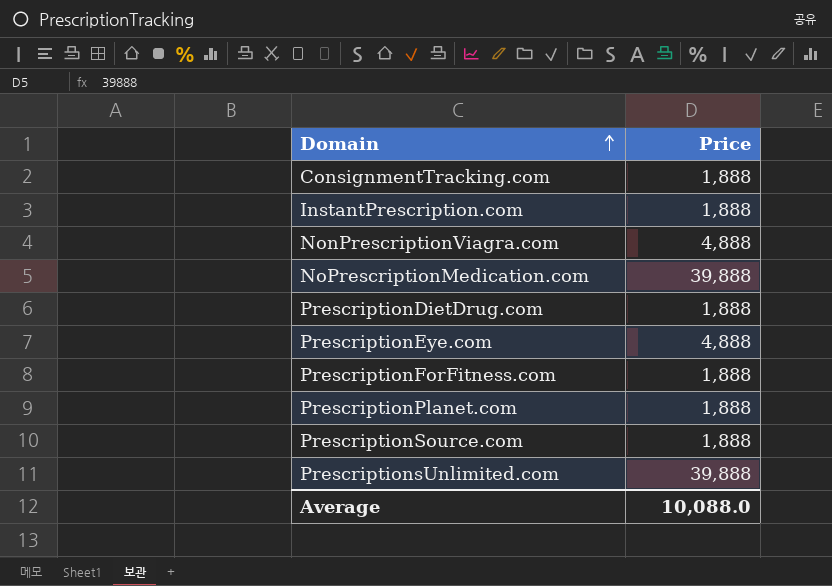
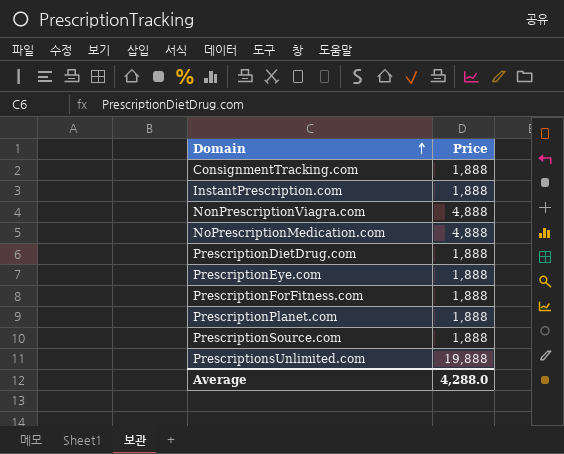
NoPrescriptionMedication.com | Price: 39,888 -> 4,888
PrescriptionEye.com | Price: 4,888 -> 1,888
PrescriptionsUnlimited.com | Price: 39,888 -> 19,888
Average | Price: 10,088.0 -> 4,288.0

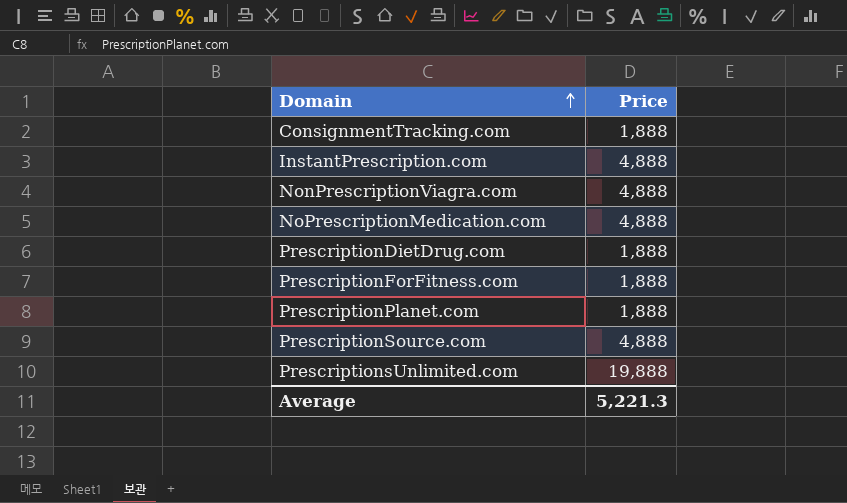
row PrescriptionEye.com: 1,888 -> none
InstantPrescription.com | Price: 1,888 -> 4,888
PrescriptionSource.com | Price: 1,888 -> 4,888
Average | Price: 4,288.0 -> 5,221.3

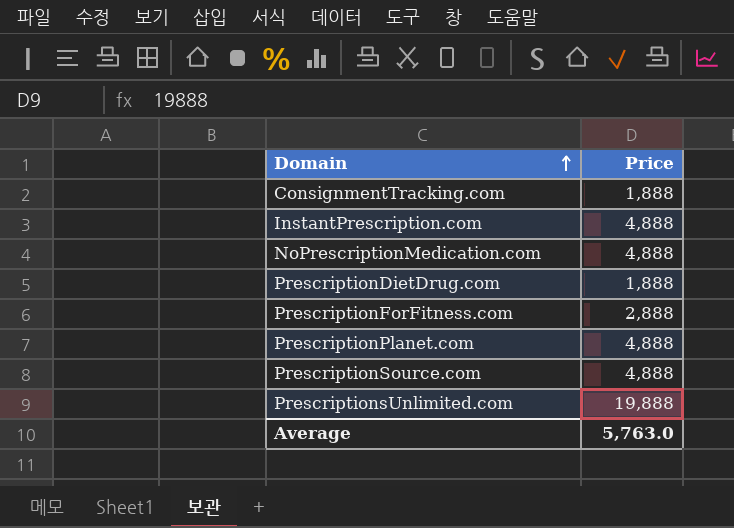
row NonPrescriptionViagra.com: 4,888 -> none
PrescriptionForFitness.com | Price: 1,888 -> 2,888
PrescriptionPlanet.com | Price: 1,888 -> 4,888
Average | Price: 5,221.3 -> 5,763.0

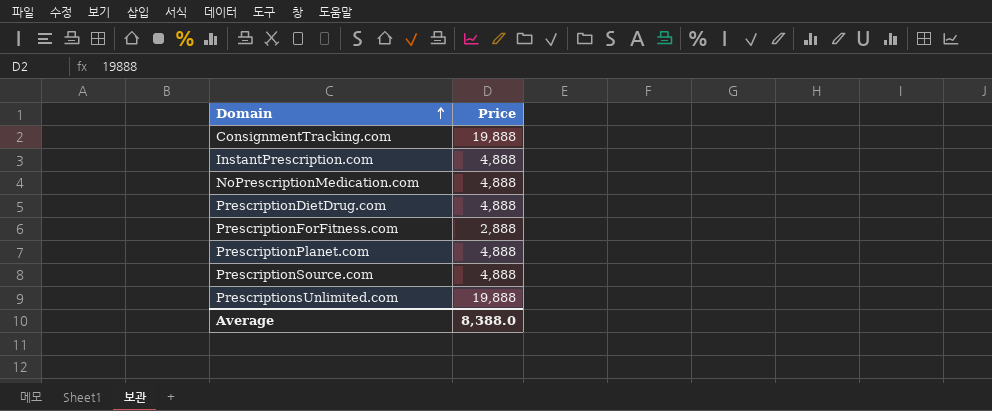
ConsignmentTracking.com | Price: 1,888 -> 19,888
PrescriptionDietDrug.com | Price: 1,888 -> 4,888
Average | Price: 5,763.0 -> 8,388.0

